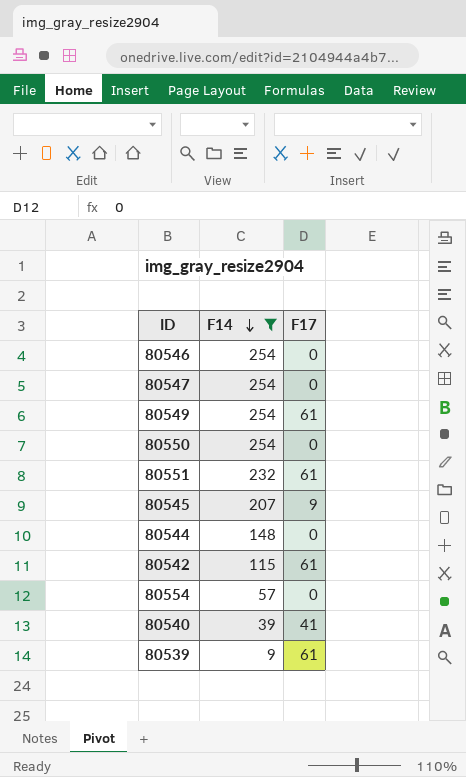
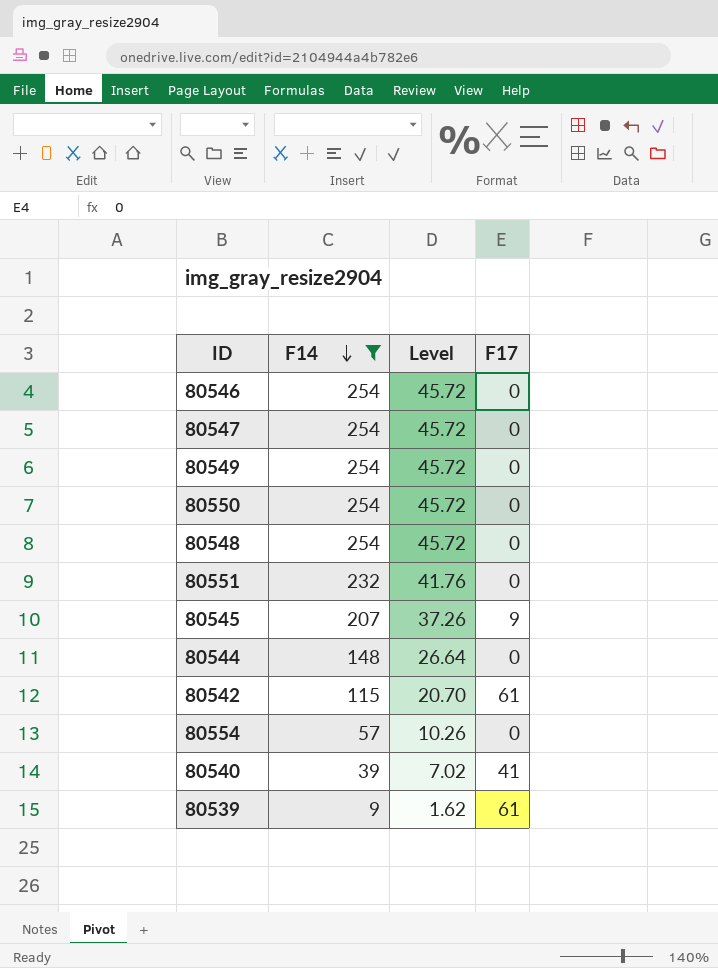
column Level | formula: none -> [F14] * 0.18
80549 | F17: 61 -> 0
row 80548: none -> 254 | 45.72 | 0
80551 | F17: 61 -> 0

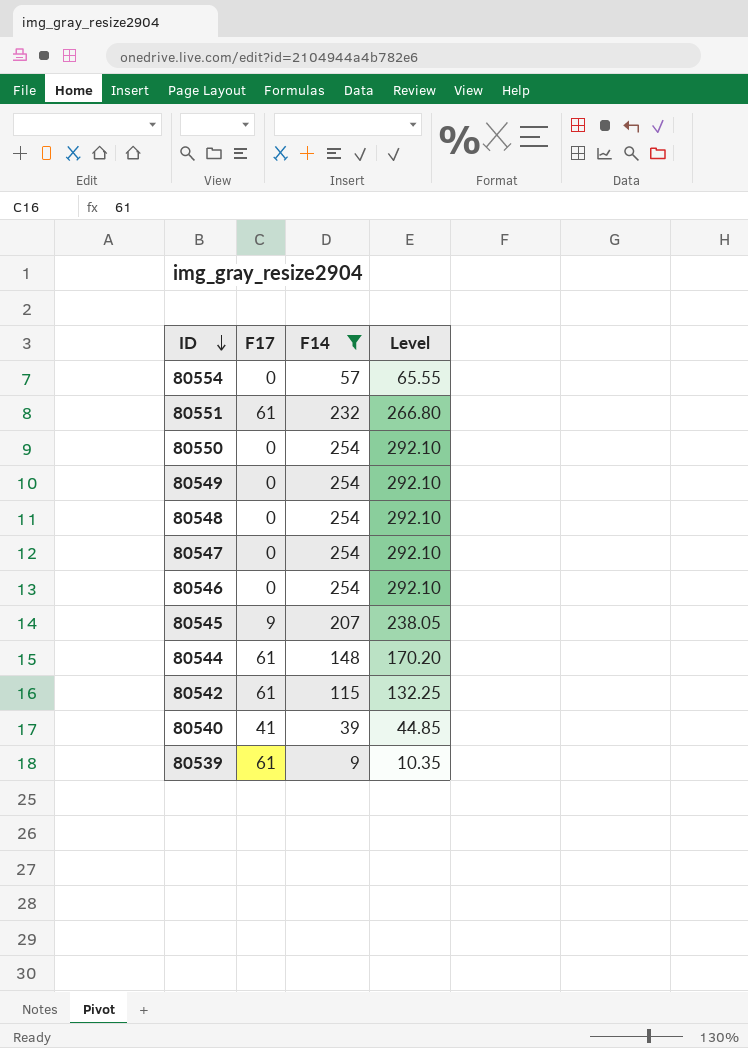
row order: F14 descending -> ID descending
column F17 | position: 4 -> 2
column Level | formula: [F14] * 0.18 -> [F14] * 1.15
80551 | F17: 0 -> 61
80544 | F17: 0 -> 61

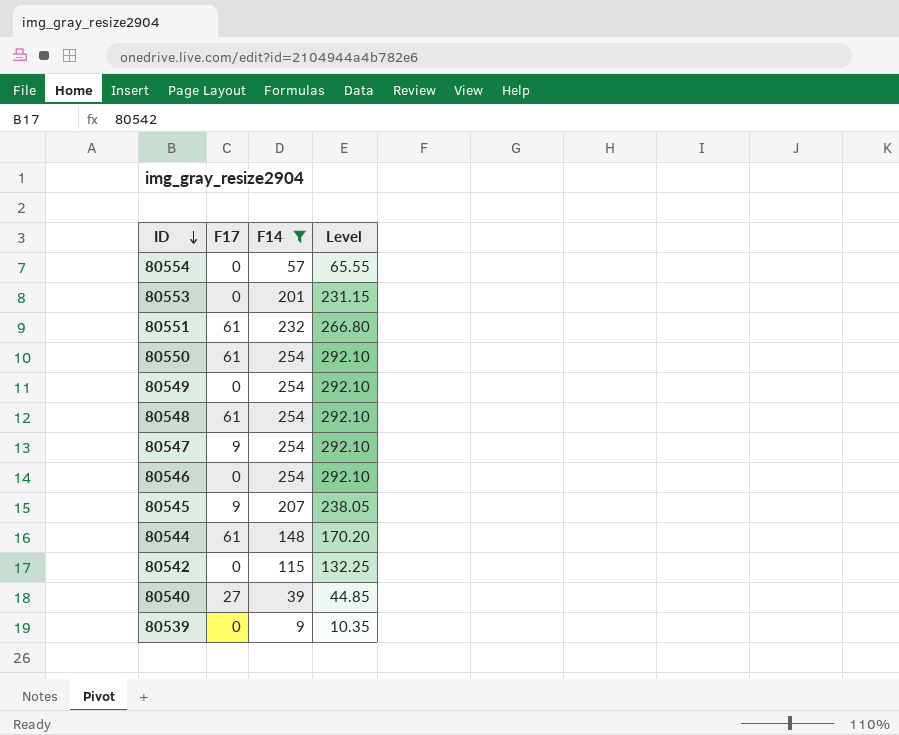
row 80553: none -> 0 | 201 | 231.15
80550 | F17: 0 -> 61
80548 | F17: 0 -> 61
80547 | F17: 0 -> 9
80542 | F17: 61 -> 0
80540 | F17: 41 -> 27
80539 | F17: 61 -> 0

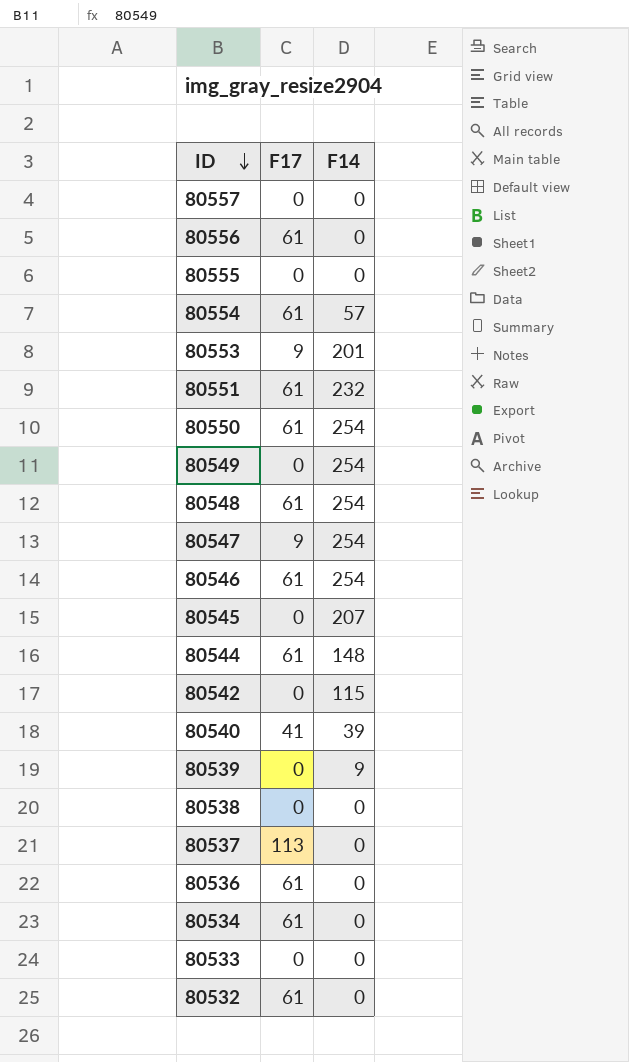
filter: F14 != 0 -> none
column Level | formula: [F14] * 1.15 -> none
80554 | F17: 0 -> 61
80553 | F17: 0 -> 9
80546 | F17: 0 -> 61
80545 | F17: 9 -> 0
80540 | F17: 27 -> 41

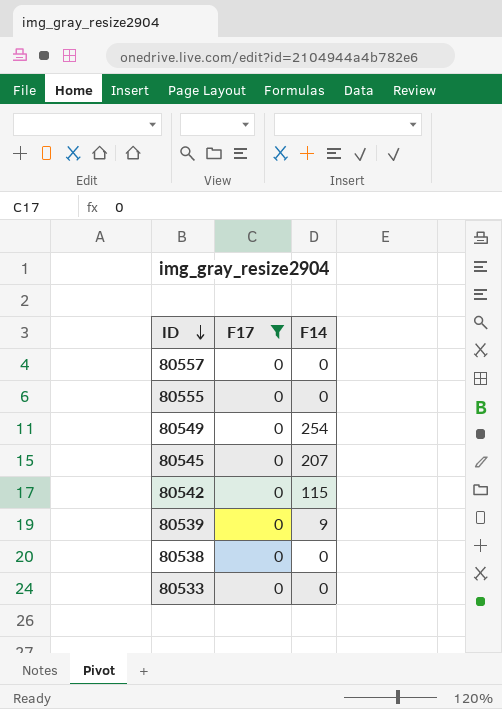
filter: none -> F17 = 0

